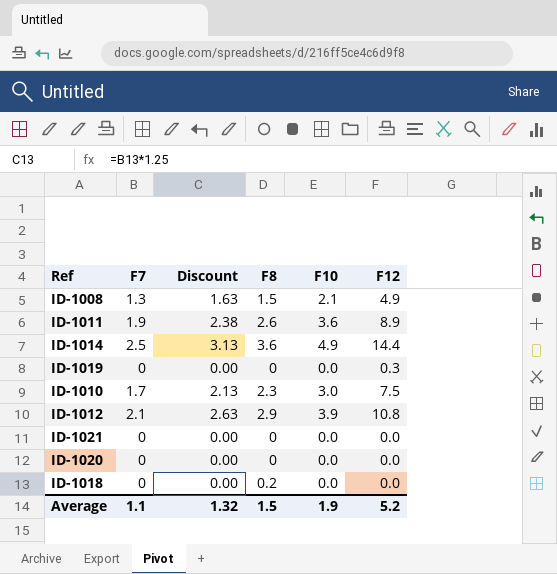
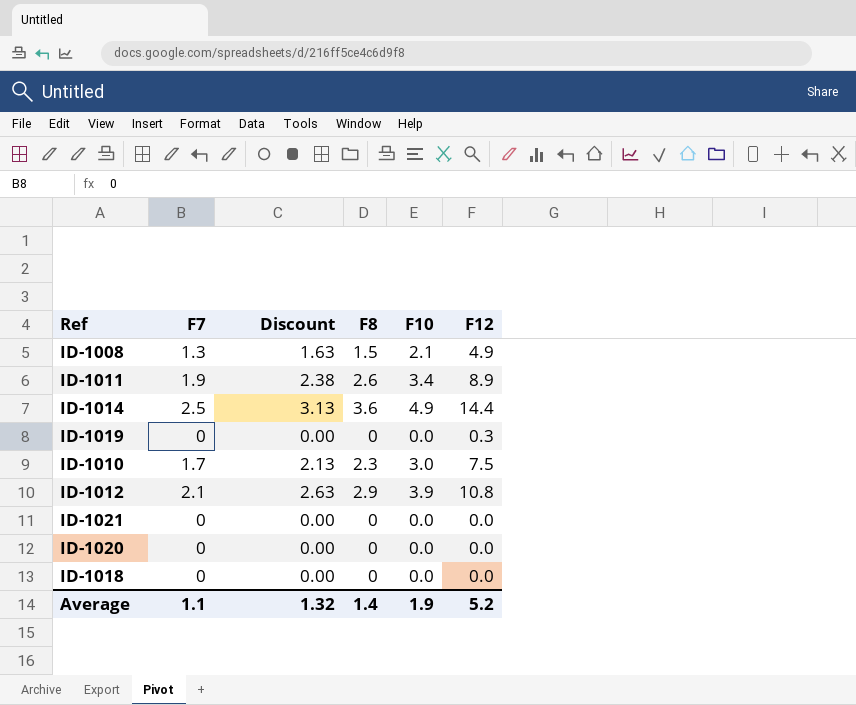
ID-1011 | F10: 3.6 -> 3.4
ID-1018 | F8: 0.2 -> 0
Average | F8: 1.5 -> 1.4

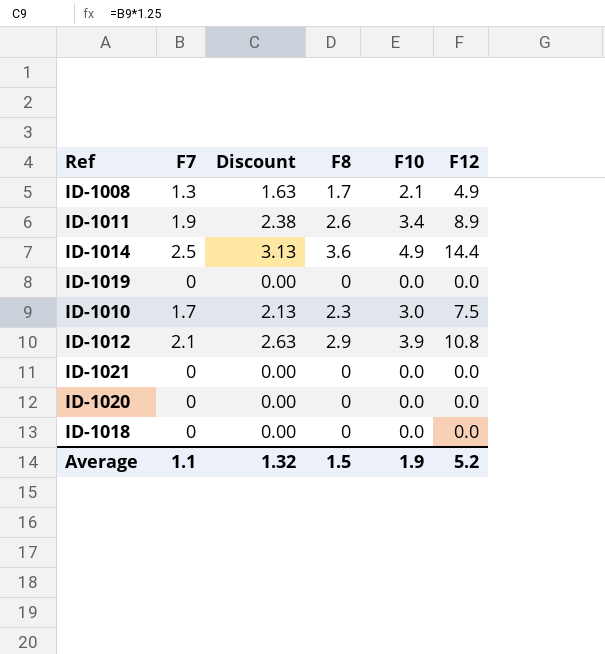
ID-1008 | F8: 1.5 -> 1.7
ID-1019 | F12: 0.3 -> 0.0
Average | F8: 1.4 -> 1.5

